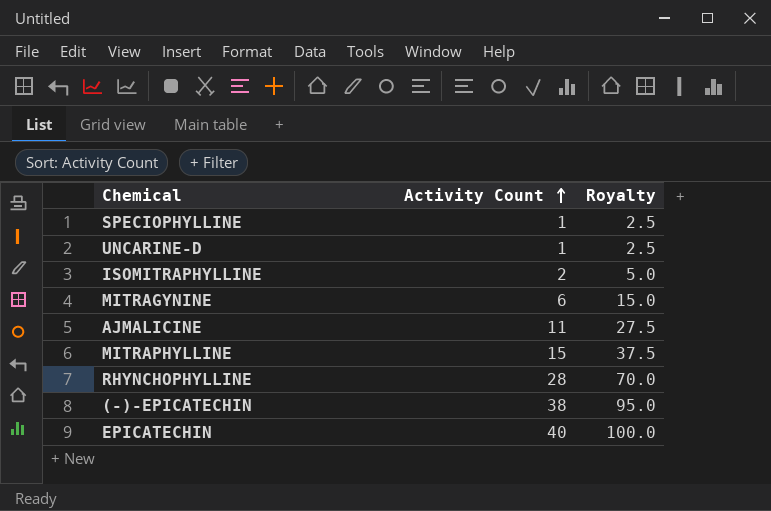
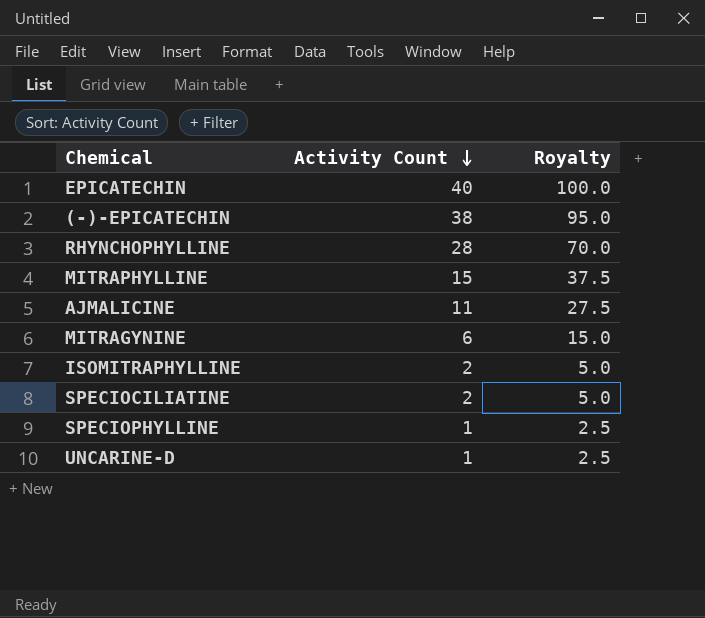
row order: Activity Count ascending -> Activity Count descending
row SPECIOCILIATINE: none -> 2 | 5.0

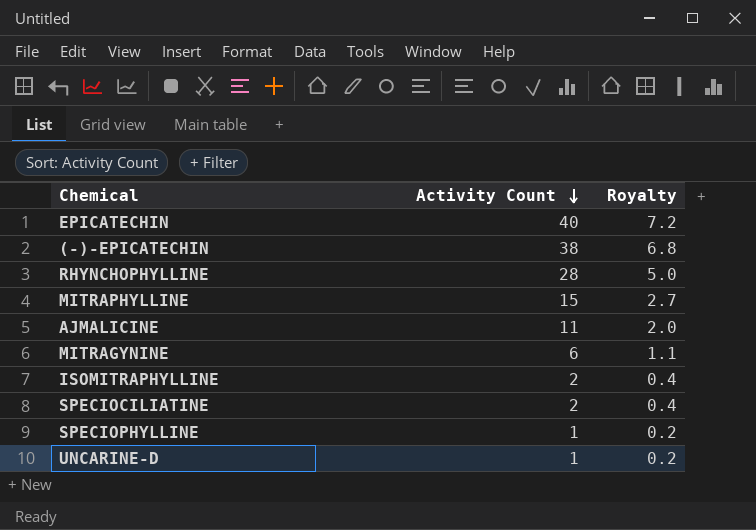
column Royalty | formula: [Activity Count] * 2.5 -> [Activity Count] * 0.18

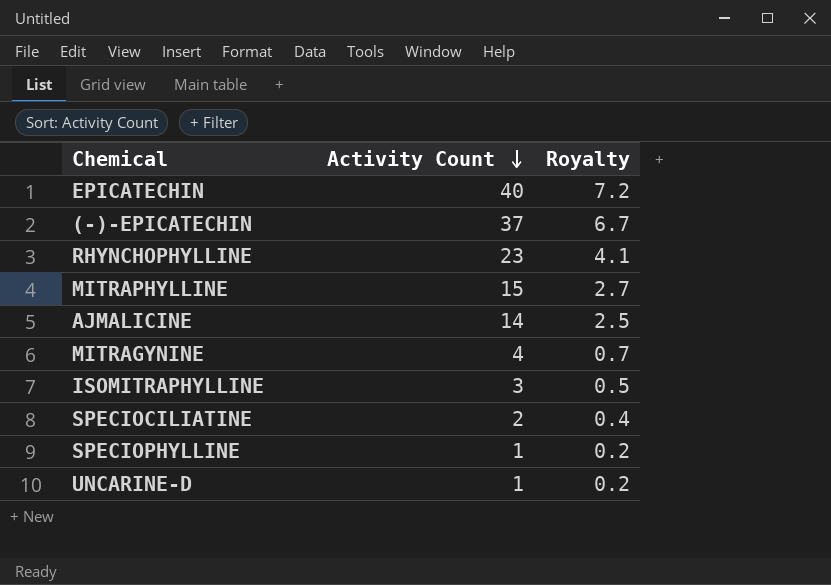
(-)-EPICATECHIN | Activity Count: 38 -> 37
(-)-EPICATECHIN | Royalty: 6.8 -> 6.7
RHYNCHOPHYLLINE | Activity Count: 28 -> 23
RHYNCHOPHYLLINE | Royalty: 5.0 -> 4.1
AJMALICINE | Activity Count: 11 -> 14
AJMALICINE | Royalty: 2.0 -> 2.5
MITRAGYNINE | Activity Count: 6 -> 4
MITRAGYNINE | Royalty: 1.1 -> 0.7
ISOMITRAPHYLLINE | Activity Count: 2 -> 3
ISOMITRAPHYLLINE | Royalty: 0.4 -> 0.5

